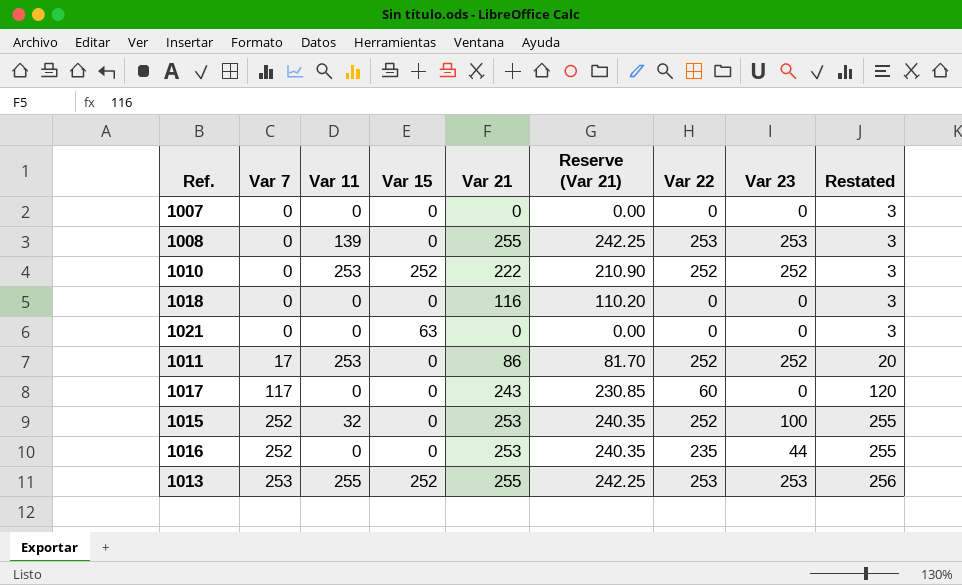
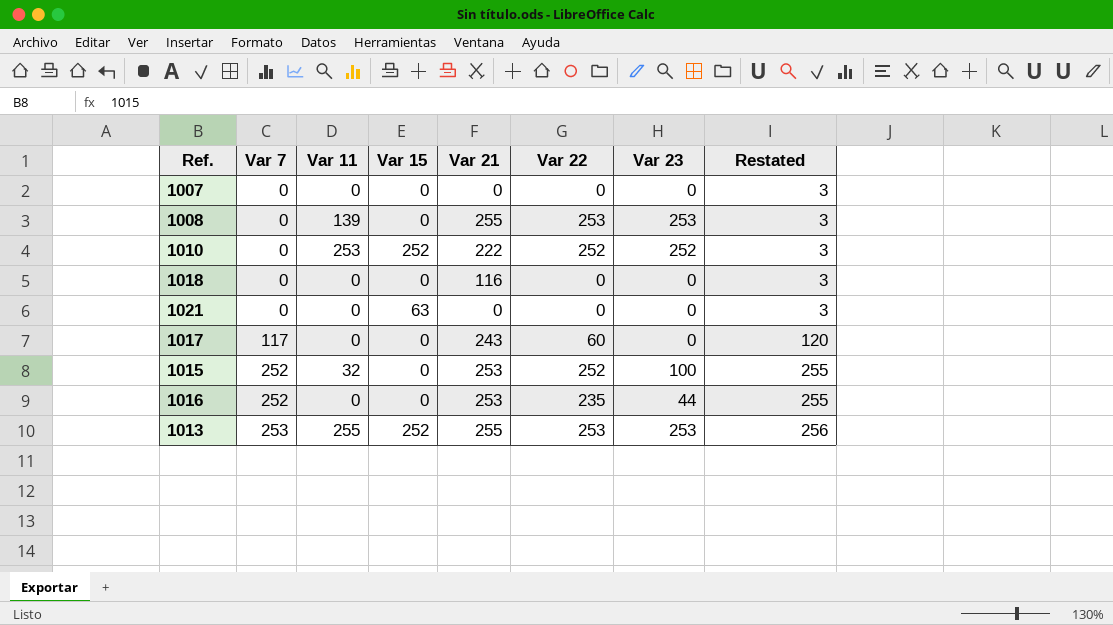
column Reserve (Var 21) | formula: [Var 21] * 0.95 -> none
row 1011: 17 | 253 | 0 | 86 | 81.70 | 252 | 252 | 20 -> none

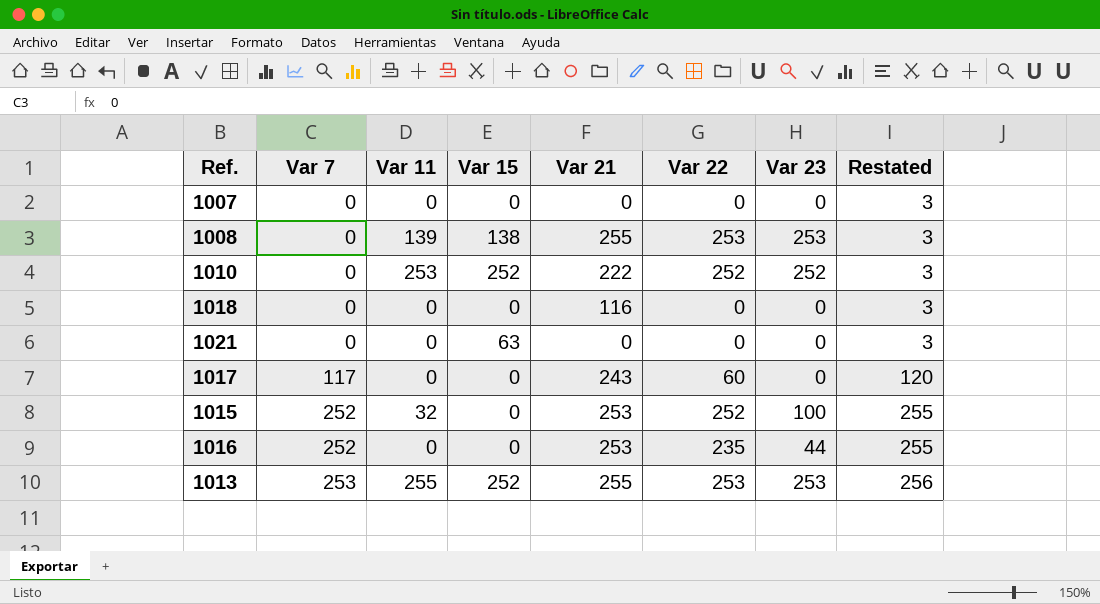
1008 | Var 15: 0 -> 138

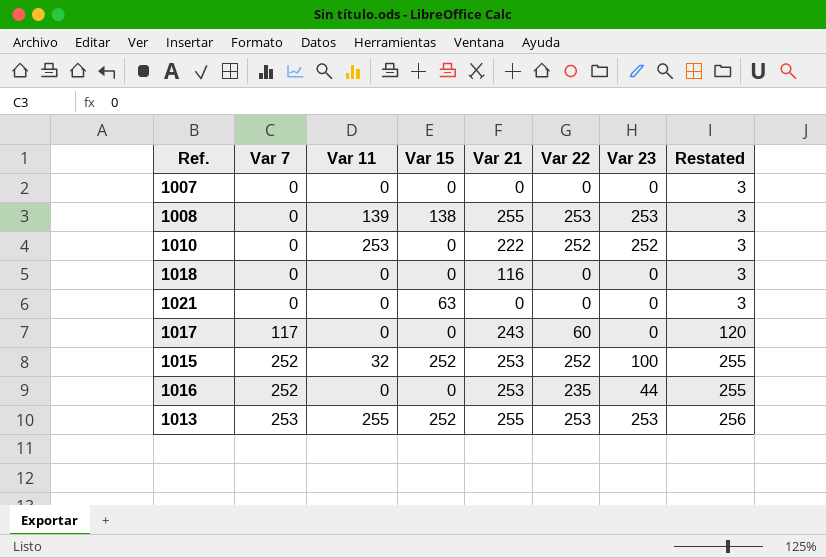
1010 | Var 15: 252 -> 0
1015 | Var 15: 0 -> 252

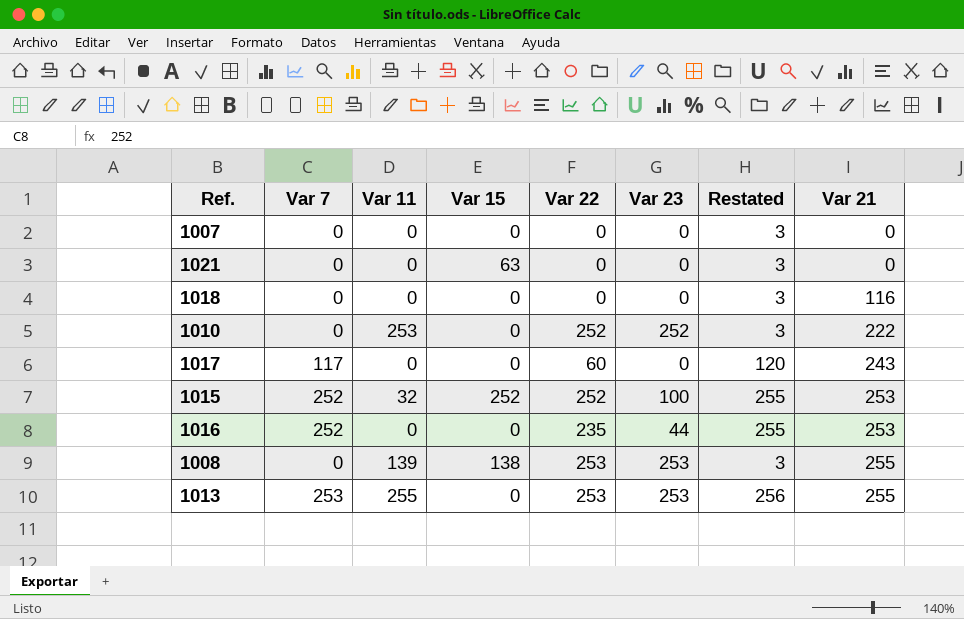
row order: Var 7 ascending -> Var 21 ascending
column Var 21 | position: 5 -> 8
1013 | Var 15: 252 -> 0

